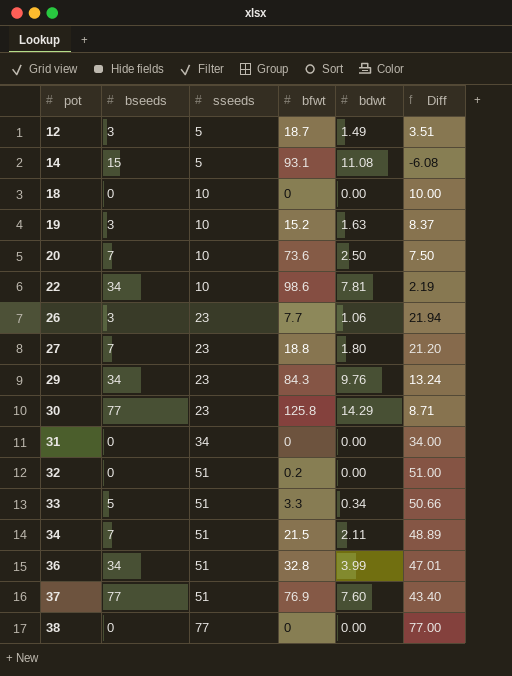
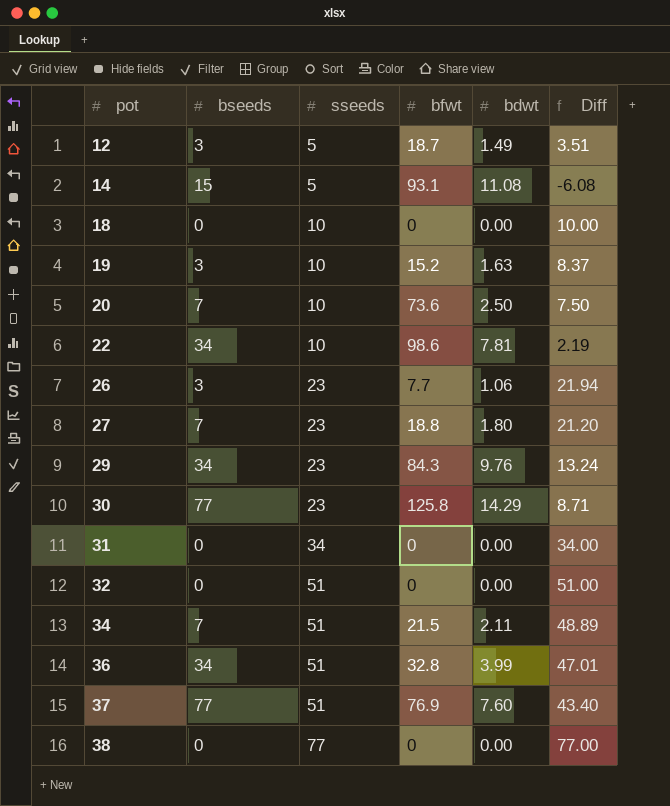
row 33: 5 | 51 | 3.3 | 0.34 | 50.66 -> none
32 | bfwt: 0.2 -> 0

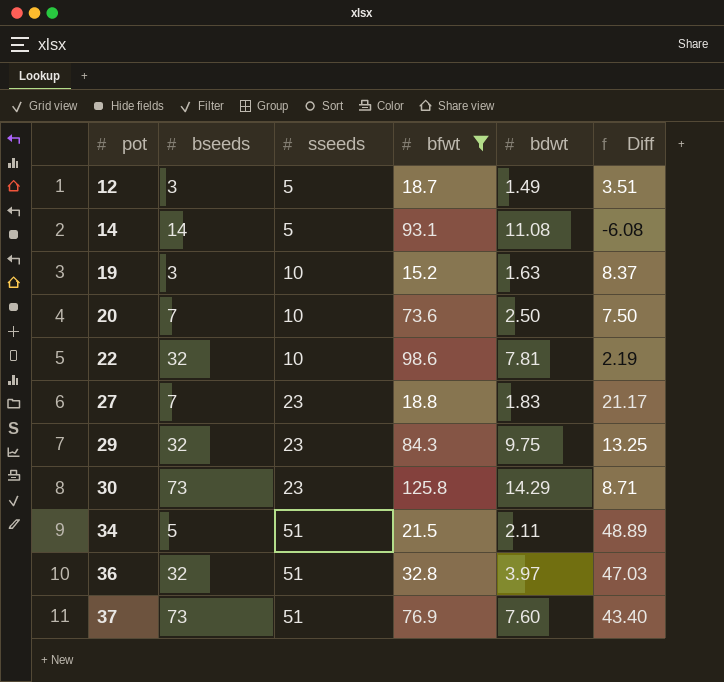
filter: none -> bfwt >= 15.2
14 | bseeds: 15 -> 14
22 | bseeds: 34 -> 32
27 | bdwt: 1.80 -> 1.83
27 | Diff: 21.20 -> 21.17
29 | bseeds: 34 -> 32
29 | bdwt: 9.76 -> 9.75
29 | Diff: 13.24 -> 13.25
30 | bseeds: 77 -> 73
34 | bseeds: 7 -> 5
36 | bseeds: 34 -> 32
36 | bdwt: 3.99 -> 3.97
36 | Diff: 47.01 -> 47.03
37 | bseeds: 77 -> 73

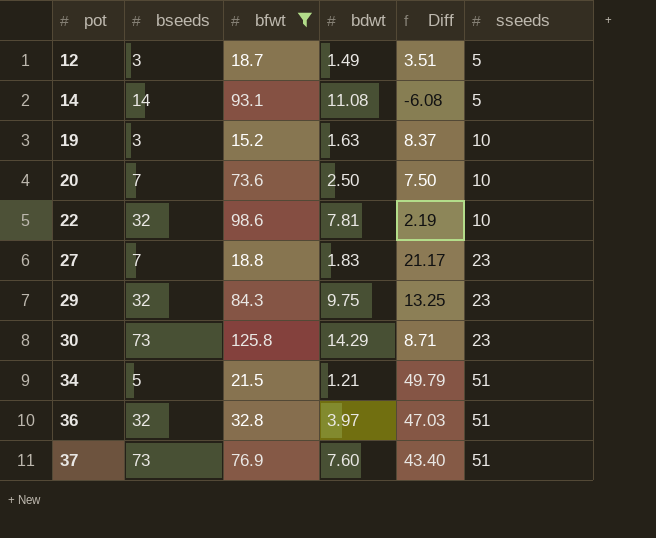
column sseeds | position: 3 -> 6
34 | bdwt: 2.11 -> 1.21
34 | Diff: 48.89 -> 49.79

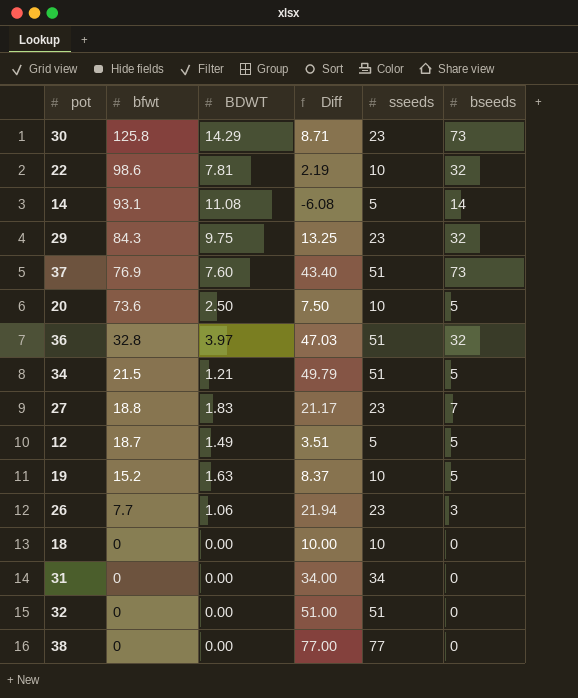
filter: bfwt >= 15.2 -> none
row order: pot ascending -> bfwt descending
column name: bdwt -> BDWT
column bseeds | position: 2 -> 6
20 | bseeds: 7 -> 5
12 | bseeds: 3 -> 5
19 | bseeds: 3 -> 5

